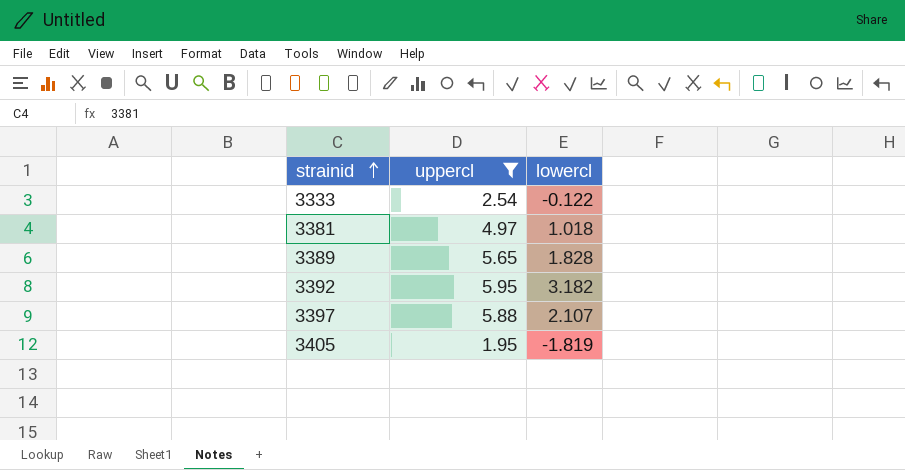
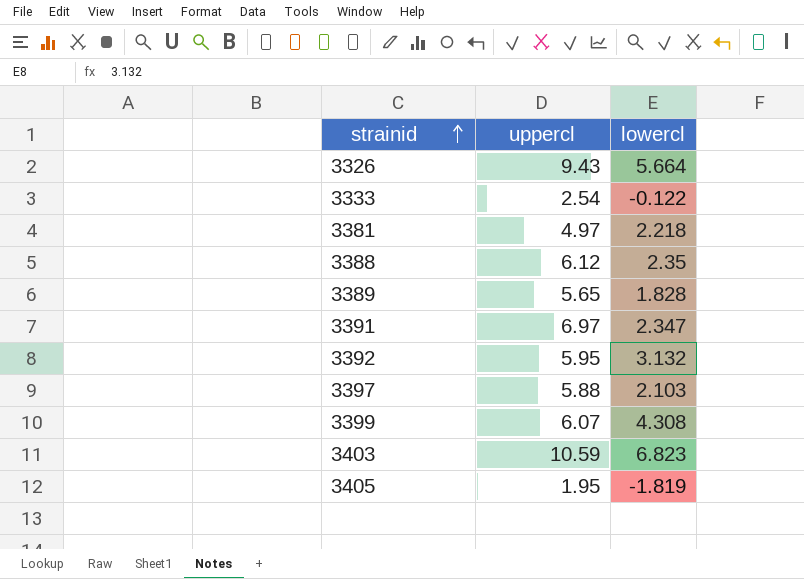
filter: uppercl <= 5.95 -> none
3381 | lowercl: 1.018 -> 2.218
3392 | lowercl: 3.182 -> 3.132
3397 | lowercl: 2.107 -> 2.103

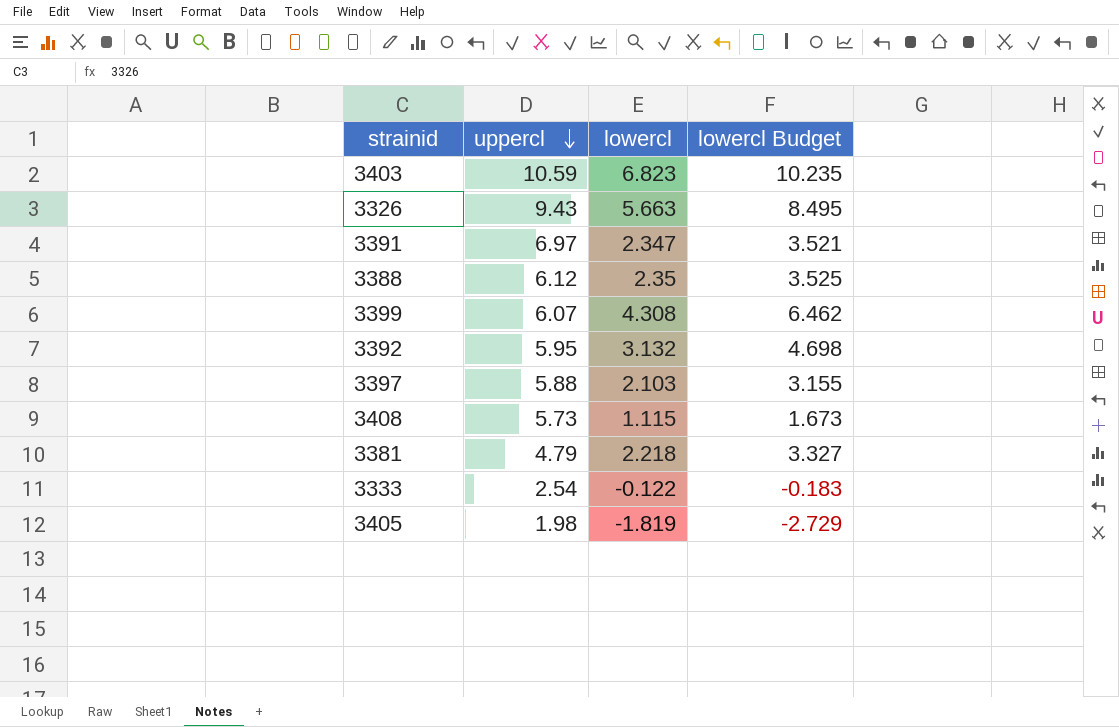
row order: strainid ascending -> uppercl descending
column lowercl Budget | formula: none -> [lowercl] * 1.5
row 3389: 5.65 | 1.828 -> none
3326 | lowercl: 5.664 -> 5.663
row 3408: none -> 5.73 | 1.115 | 1.673
3381 | uppercl: 4.97 -> 4.79
3405 | uppercl: 1.95 -> 1.98

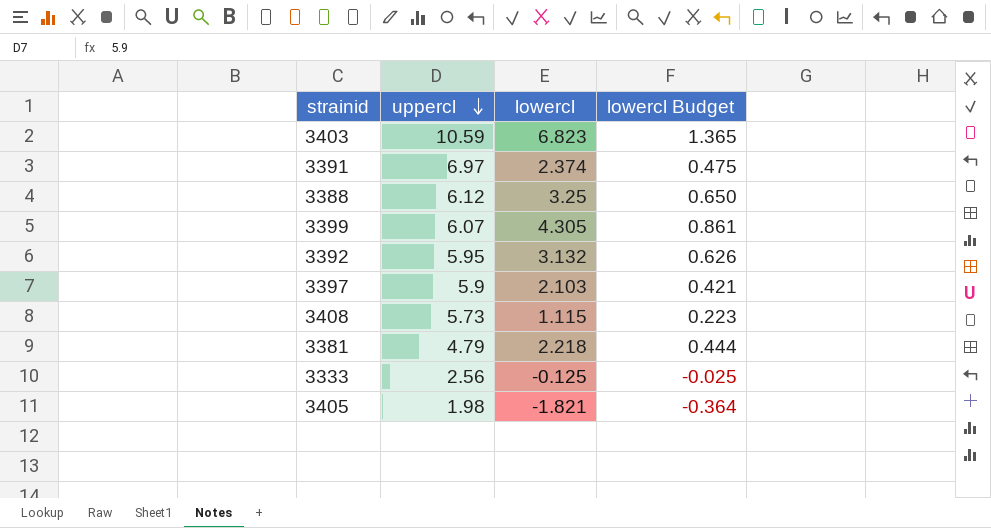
column lowercl Budget | formula: [lowercl] * 1.5 -> [lowercl] * 0.2
row 3326: 9.43 | 5.663 | 8.495 -> none
3391 | lowercl: 2.347 -> 2.374
3388 | lowercl: 2.35 -> 3.25
3399 | lowercl: 4.308 -> 4.305
3397 | uppercl: 5.88 -> 5.9
3333 | uppercl: 2.54 -> 2.56
3333 | lowercl: -0.122 -> -0.125
3405 | lowercl: -1.819 -> -1.821

